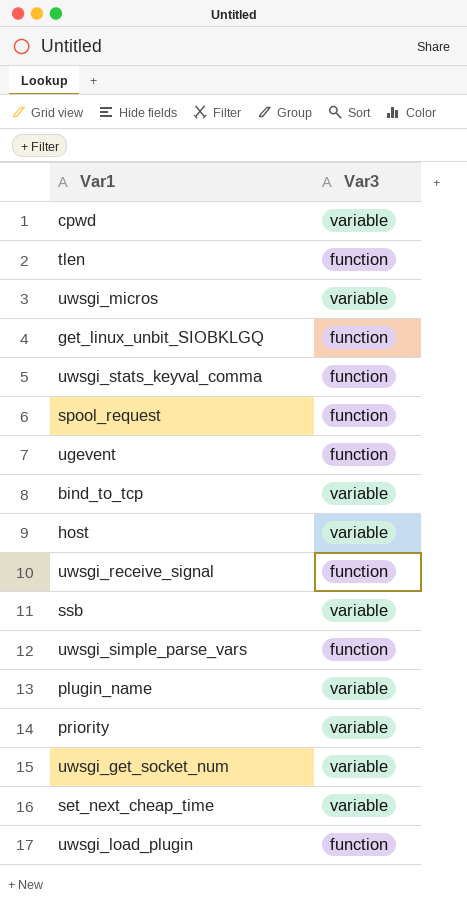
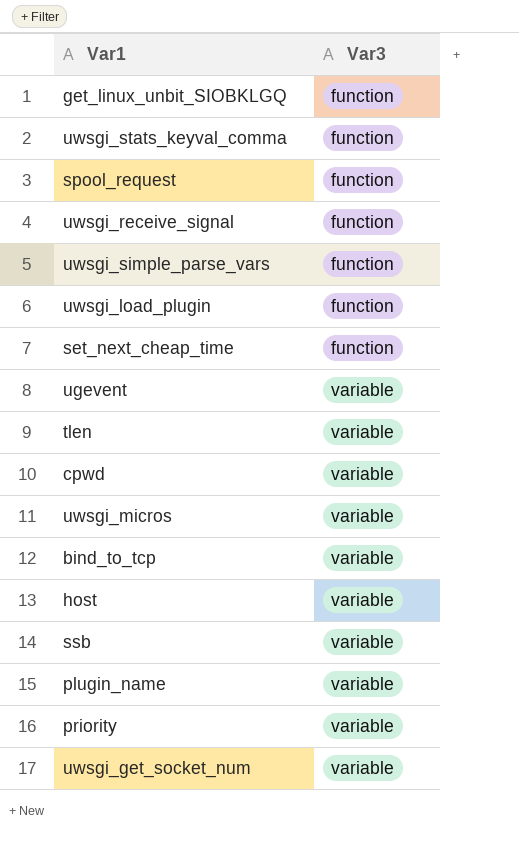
row order: none -> Var3 ascending
set_next_cheap_time | Var3: variable -> function
ugevent | Var3: function -> variable
tlen | Var3: function -> variable

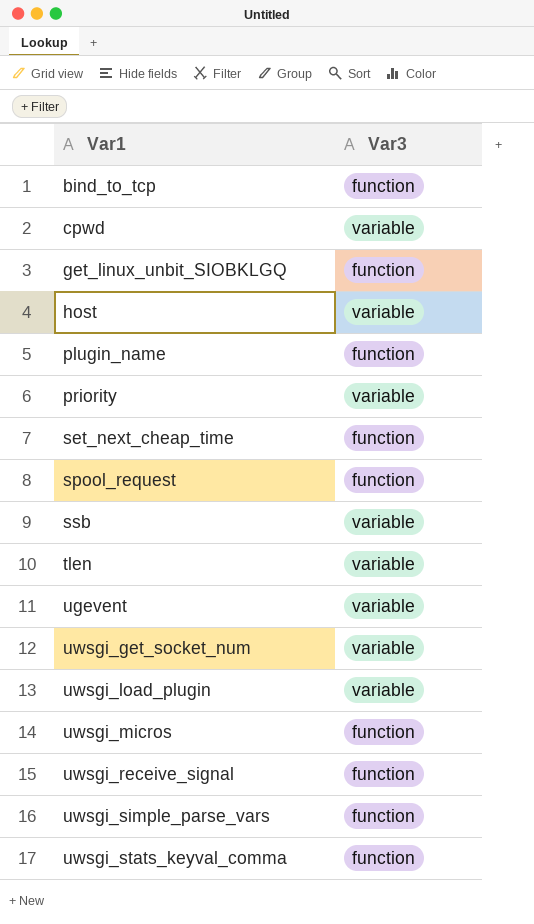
row order: Var3 ascending -> Var1 ascending
bind_to_tcp | Var3: variable -> function
plugin_name | Var3: variable -> function
uwsgi_load_plugin | Var3: function -> variable
uwsgi_micros | Var3: variable -> function

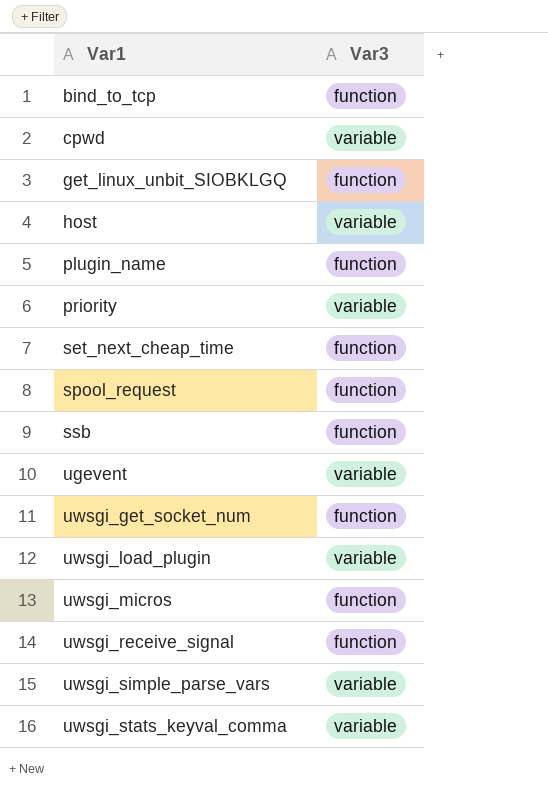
row tlen: variable -> none
ssb | Var3: variable -> function
uwsgi_get_socket_num | Var3: variable -> function
uwsgi_simple_parse_vars | Var3: function -> variable
uwsgi_stats_keyval_comma | Var3: function -> variable

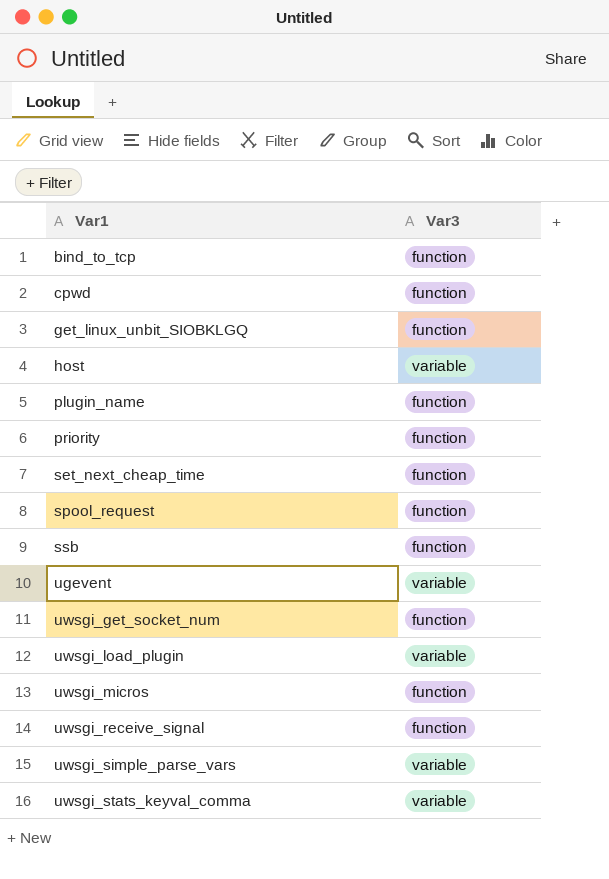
cpwd | Var3: variable -> function
priority | Var3: variable -> function

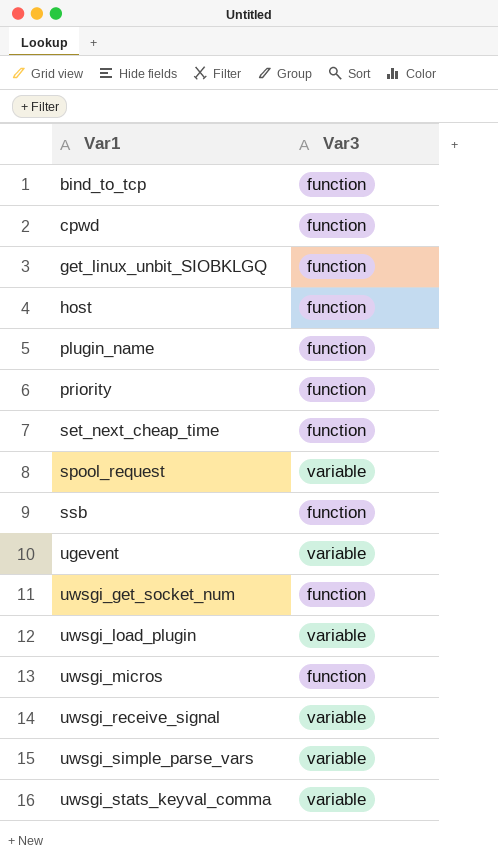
host | Var3: variable -> function
spool_request | Var3: function -> variable
uwsgi_receive_signal | Var3: function -> variable

